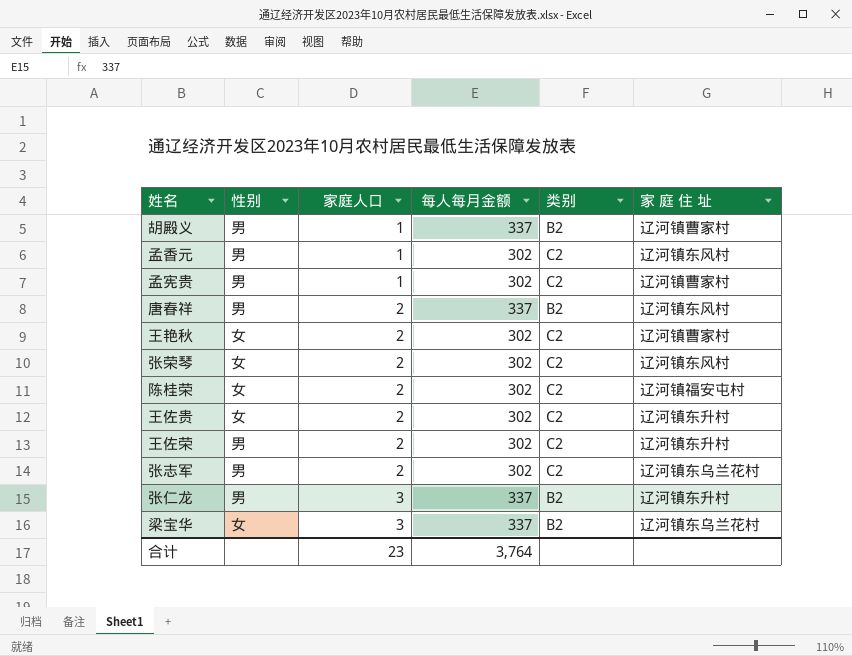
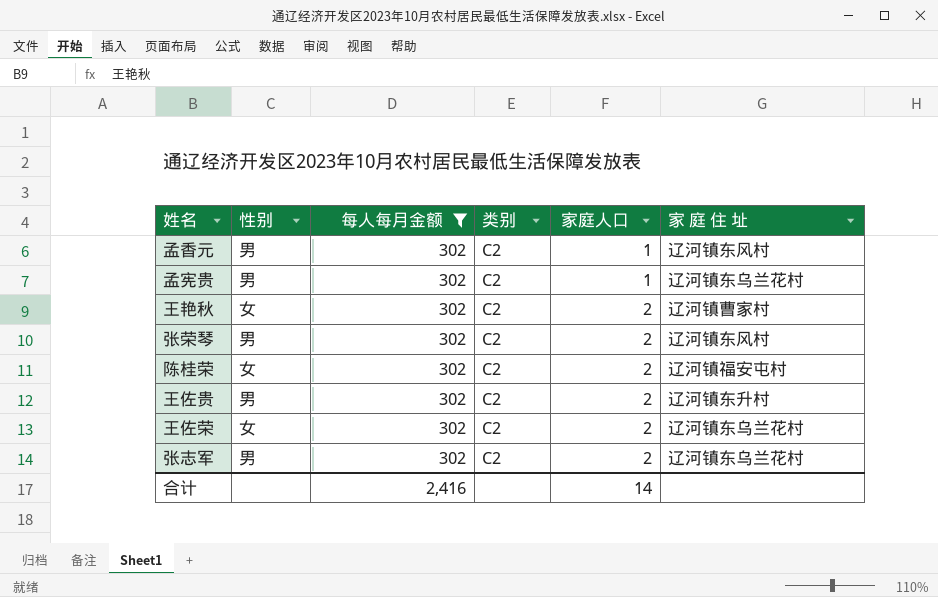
filter: none -> 每人每月金额 = 302
column 家庭人口 | position: 3 -> 5
孟宪贵 | 家 庭 住 址: 辽河镇曹家村 -> 辽河镇东乌兰花村
张荣琴 | 性别: 女 -> 男
王佐贵 | 性别: 女 -> 男
王佐荣 | 性别: 男 -> 女
王佐荣 | 家 庭 住 址: 辽河镇东升村 -> 辽河镇东乌兰花村
合计 | 每人每月金额: 3,764 -> 2,416
合计 | 家庭人口: 23 -> 14

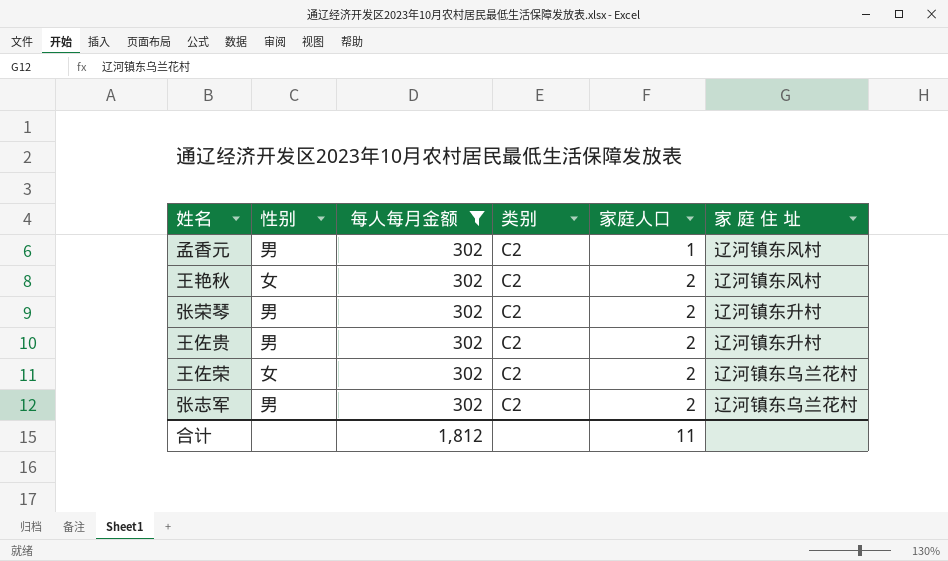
row 孟宪贵: 男 | 302 | C2 | 1 | 辽河镇东乌兰花村 -> none
row 陈桂荣: 女 | 302 | C2 | 2 | 辽河镇福安屯村 -> none
王艳秋 | 家 庭 住 址: 辽河镇曹家村 -> 辽河镇东风村
张荣琴 | 家 庭 住 址: 辽河镇东风村 -> 辽河镇东升村
合计 | 每人每月金额: 2,416 -> 1,812
合计 | 家庭人口: 14 -> 11

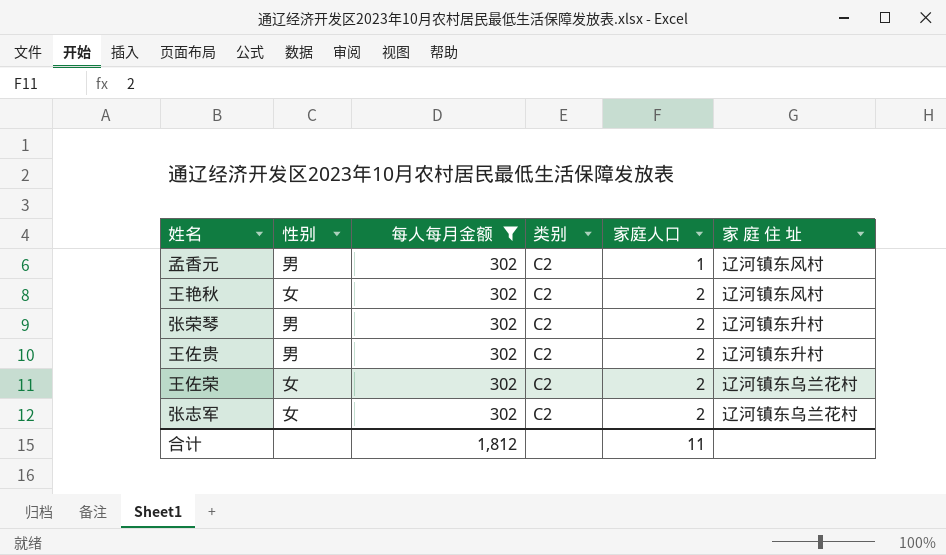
张志军 | 性别: 男 -> 女

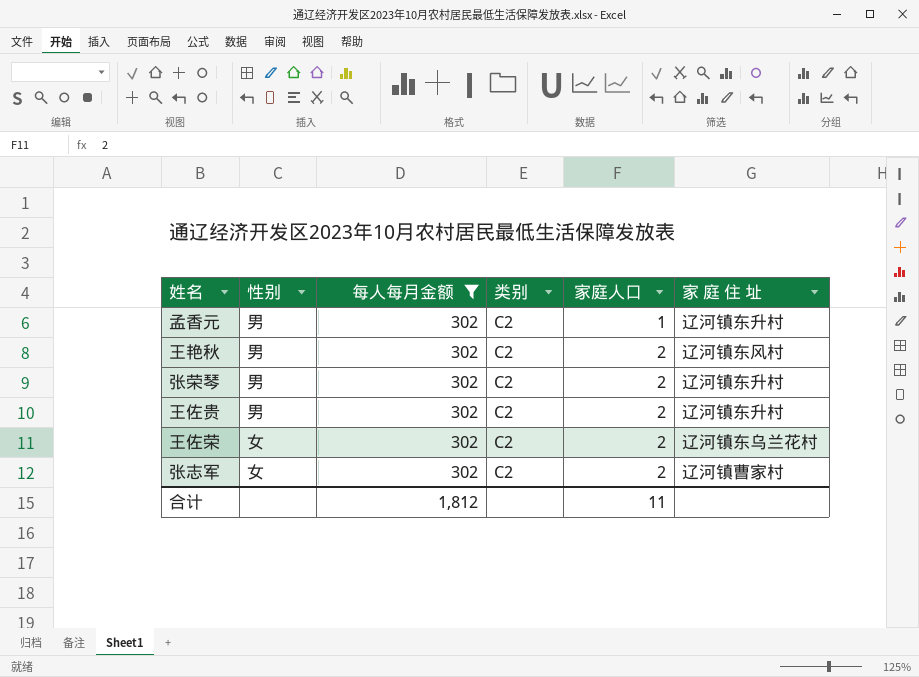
孟香元 | 家 庭 住 址: 辽河镇东风村 -> 辽河镇东升村
王艳秋 | 性别: 女 -> 男
张志军 | 家 庭 住 址: 辽河镇东乌兰花村 -> 辽河镇曹家村

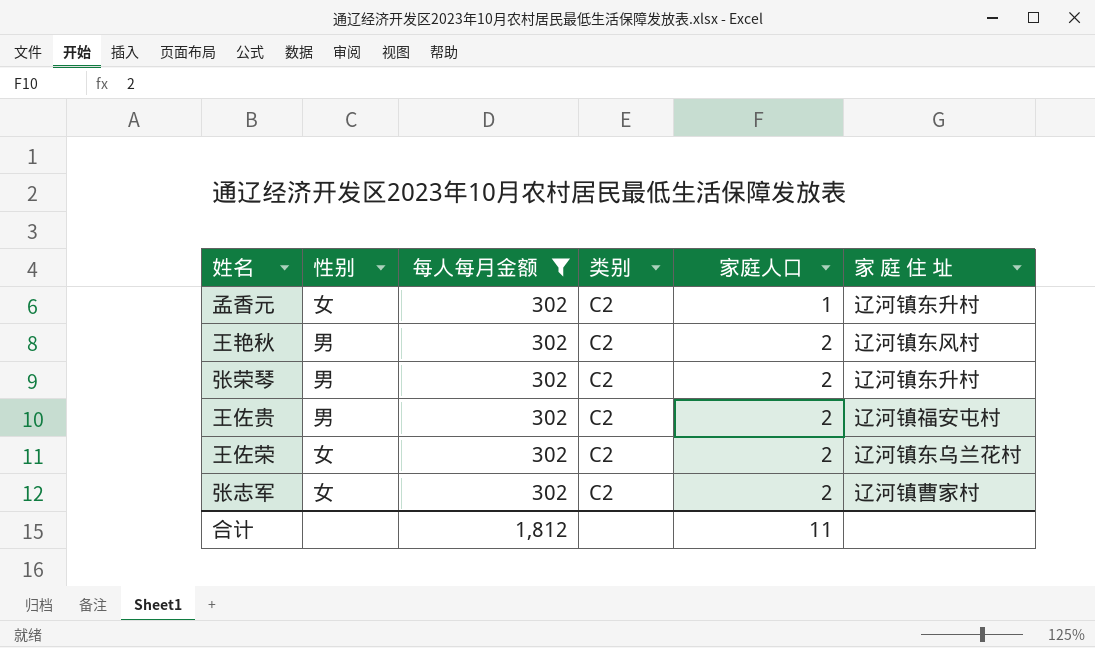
孟香元 | 性别: 男 -> 女
王佐贵 | 家 庭 住 址: 辽河镇东升村 -> 辽河镇福安屯村

